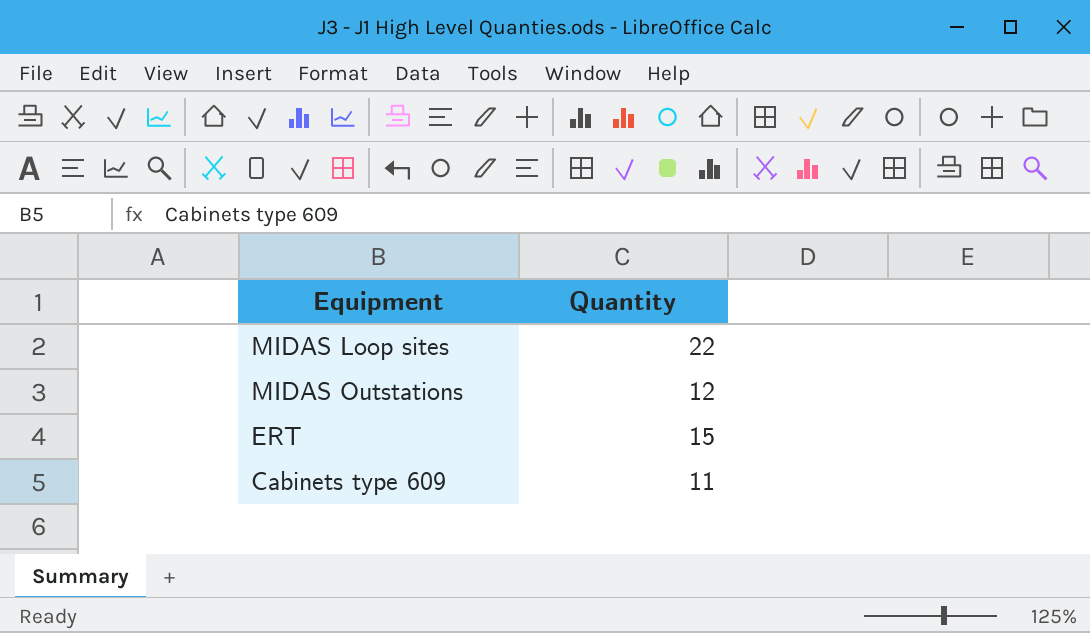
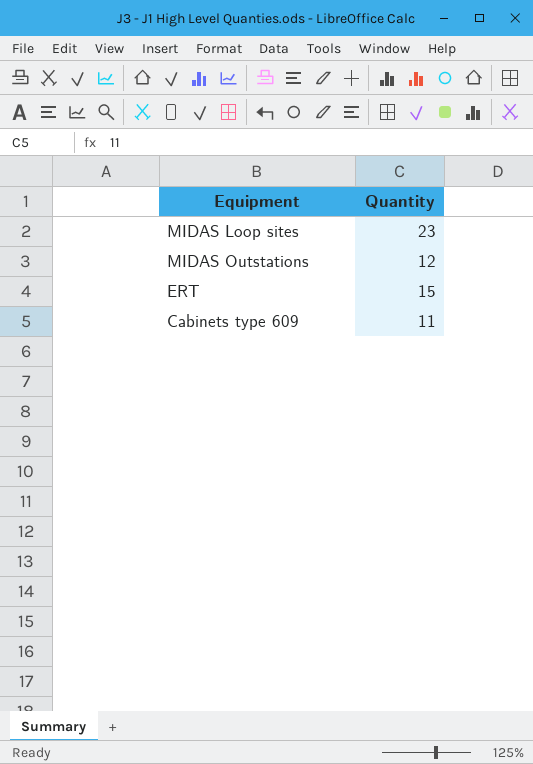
MIDAS Loop sites | Quantity: 22 -> 23

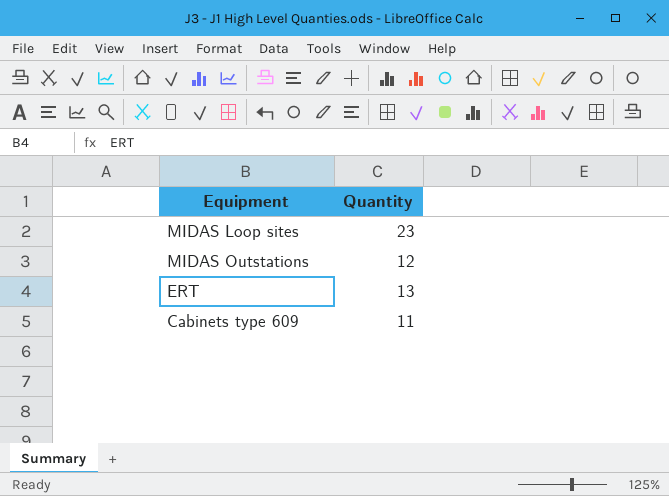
ERT | Quantity: 15 -> 13

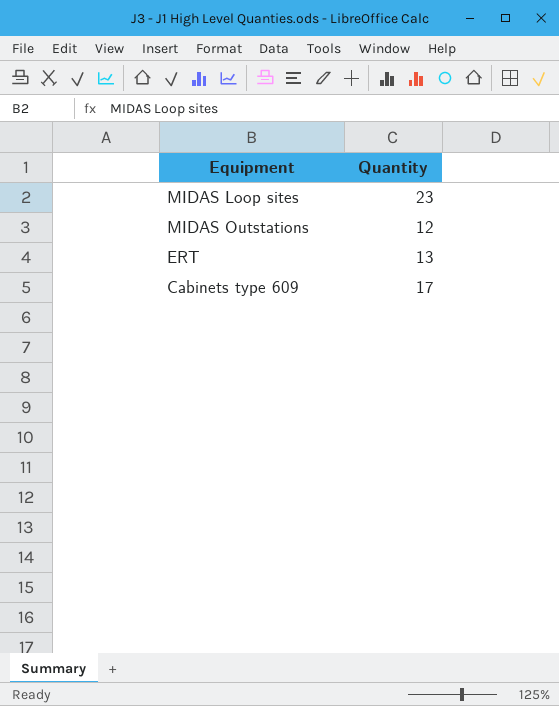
Cabinets type 609 | Quantity: 11 -> 17

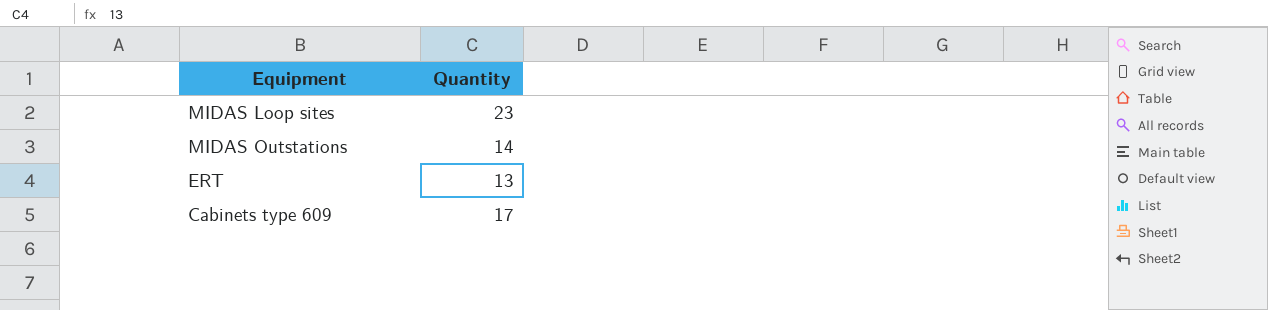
MIDAS Outstations | Quantity: 12 -> 14

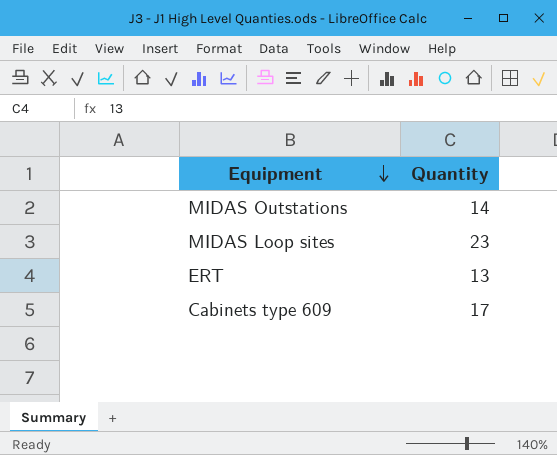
row order: none -> Equipment descending

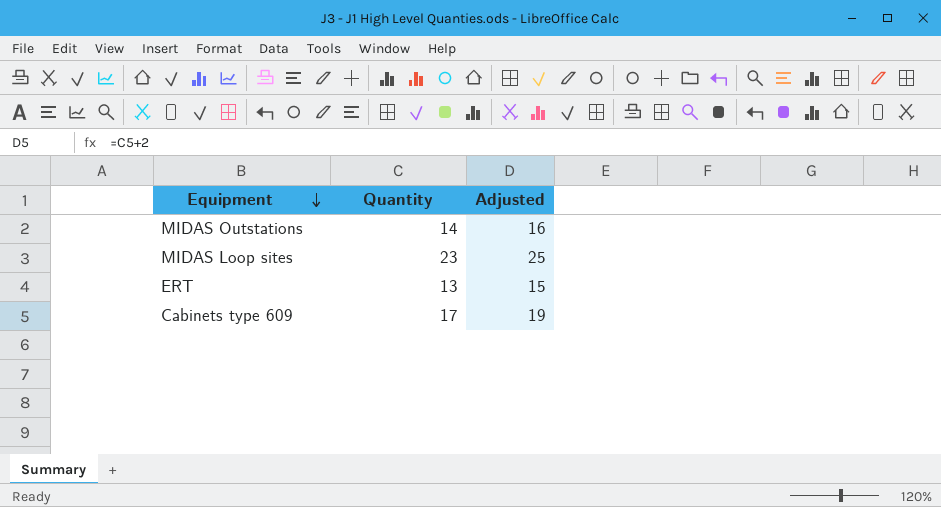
column Adjusted | formula: none -> [Quantity] + 2

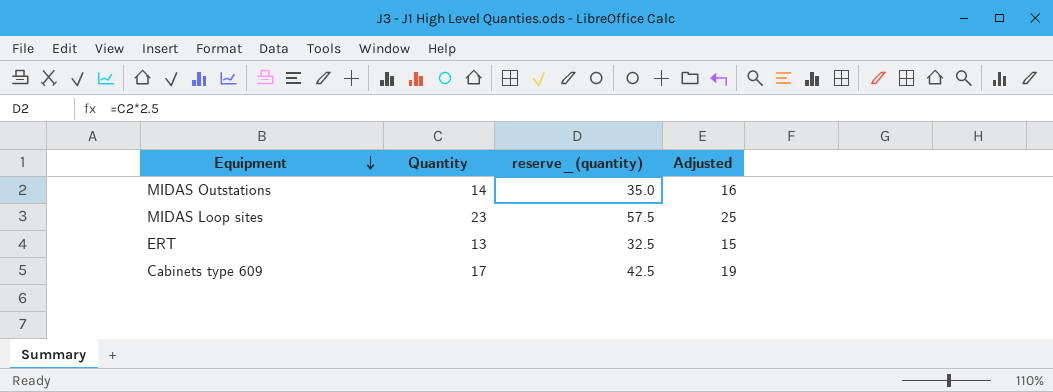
column reserve_(quantity) | formula: none -> [Quantity] * 2.5

